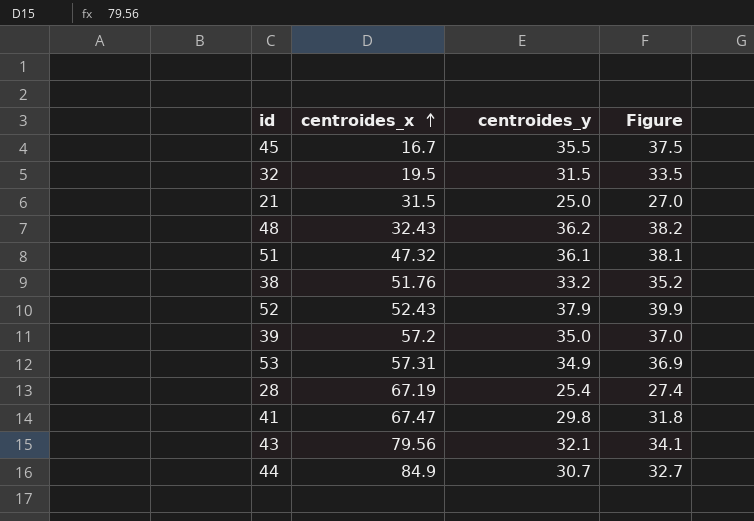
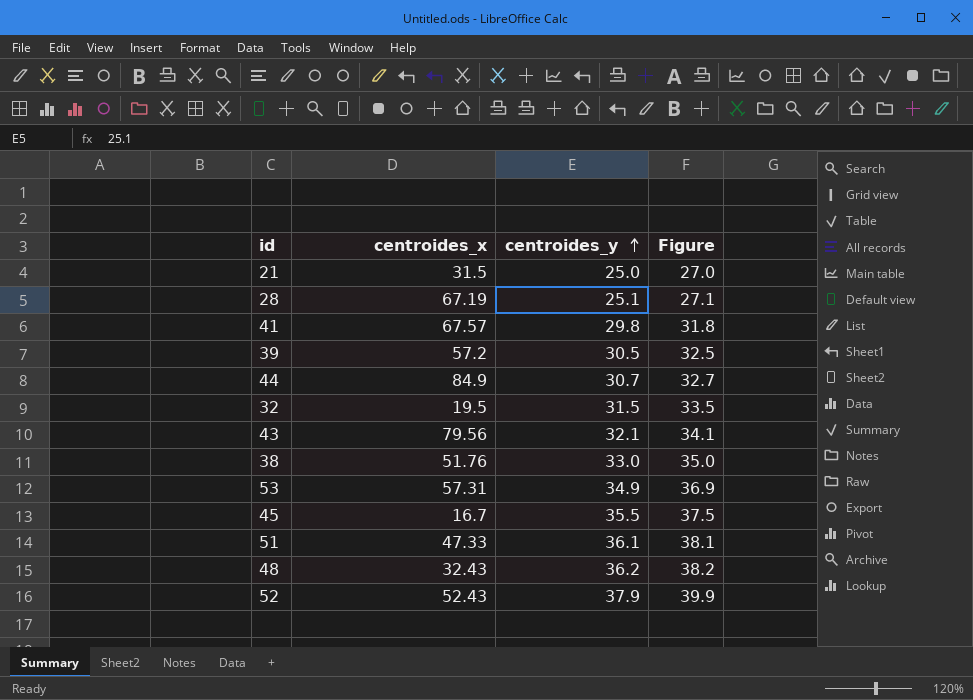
row order: centroides_x ascending -> centroides_y ascending
28 | centroides_y: 25.4 -> 25.1
28 | Figure: 27.4 -> 27.1
41 | centroides_x: 67.47 -> 67.57
39 | centroides_y: 35.0 -> 30.5
39 | Figure: 37.0 -> 32.5
38 | centroides_y: 33.2 -> 33.0
38 | Figure: 35.2 -> 35.0
51 | centroides_x: 47.32 -> 47.33

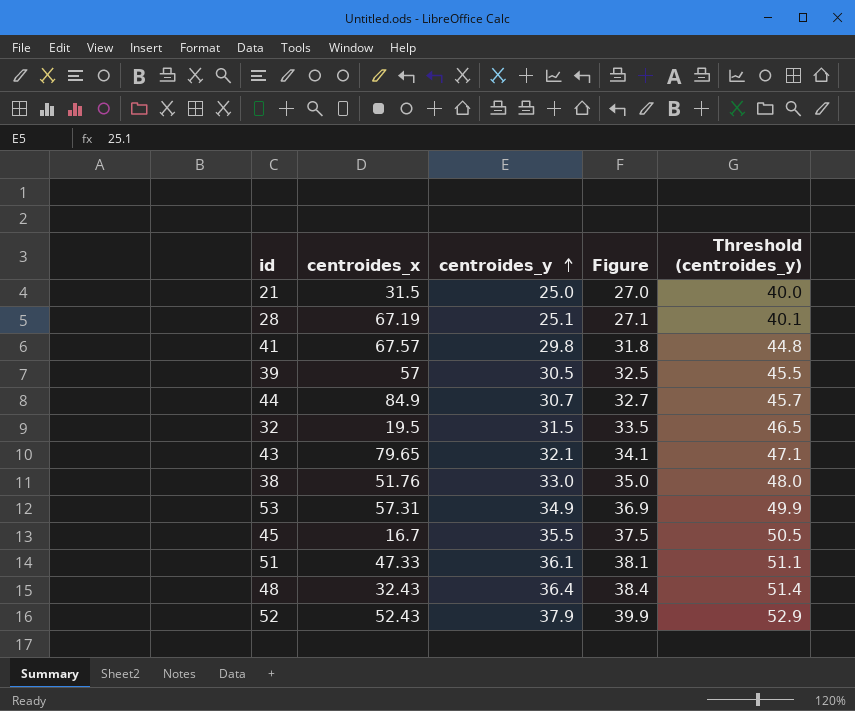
column Threshold (centroides_y) | formula: none -> [centroides_y] + 15
39 | centroides_x: 57.2 -> 57
43 | centroides_x: 79.56 -> 79.65
48 | centroides_y: 36.2 -> 36.4
48 | Figure: 38.2 -> 38.4

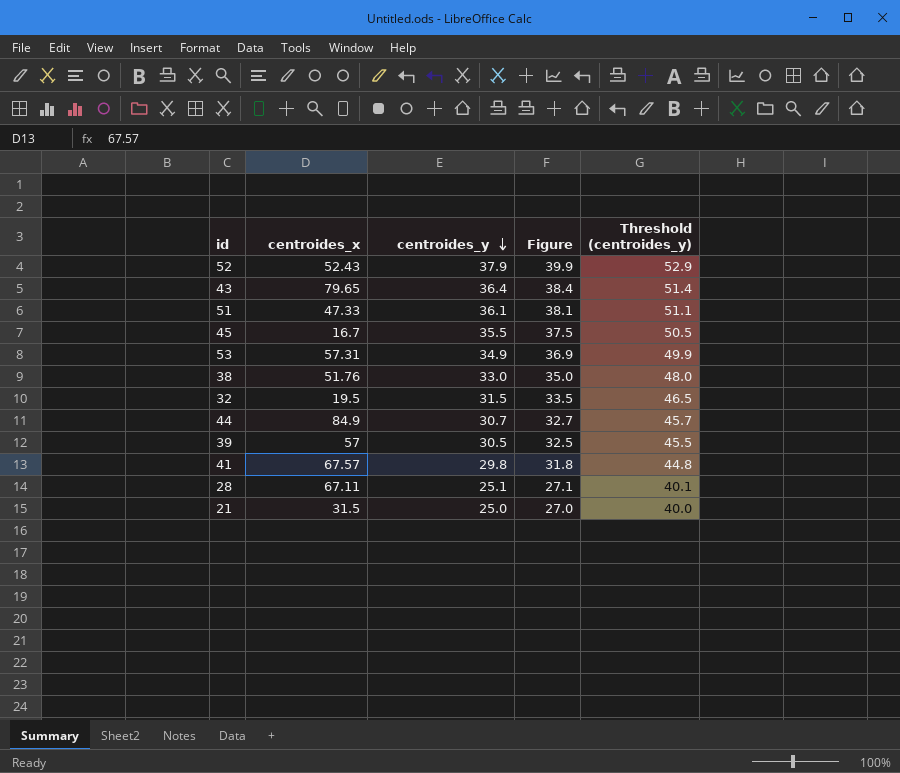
row order: centroides_y ascending -> centroides_y descending
row 48: 32.43 | 36.4 | 38.4 | 51.4 -> none
43 | centroides_y: 32.1 -> 36.4
43 | Figure: 34.1 -> 38.4
43 | Threshold (centroides_y): 47.1 -> 51.4
28 | centroides_x: 67.19 -> 67.11

